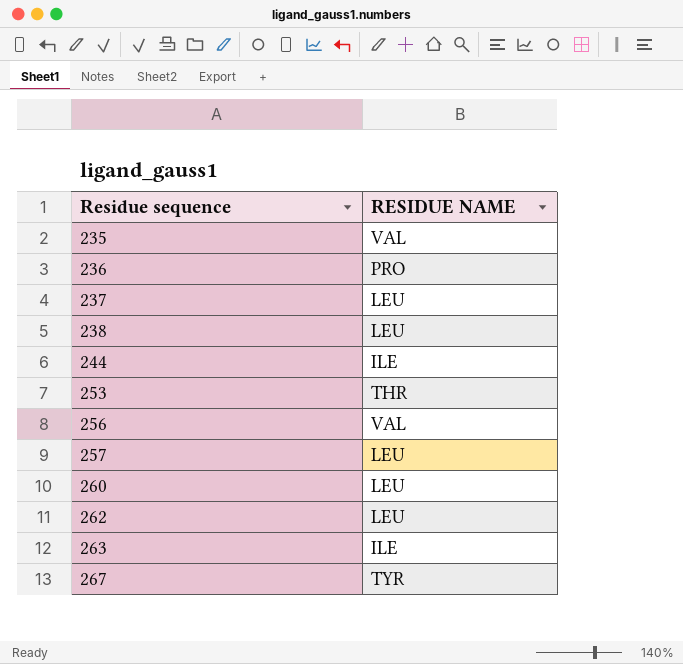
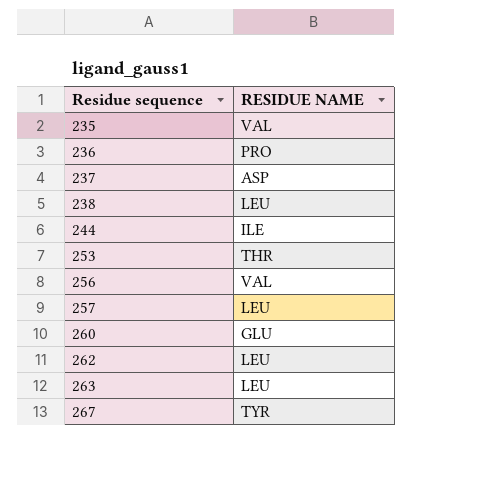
237 | RESIDUE NAME: LEU -> ASP
260 | RESIDUE NAME: LEU -> GLU
263 | RESIDUE NAME: ILE -> LEU

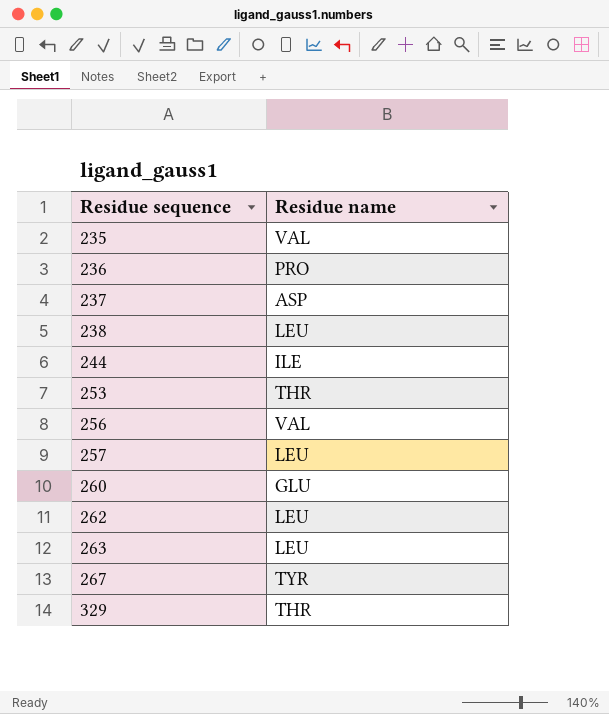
column name: RESIDUE NAME -> Residue name
row 329: none -> THR

